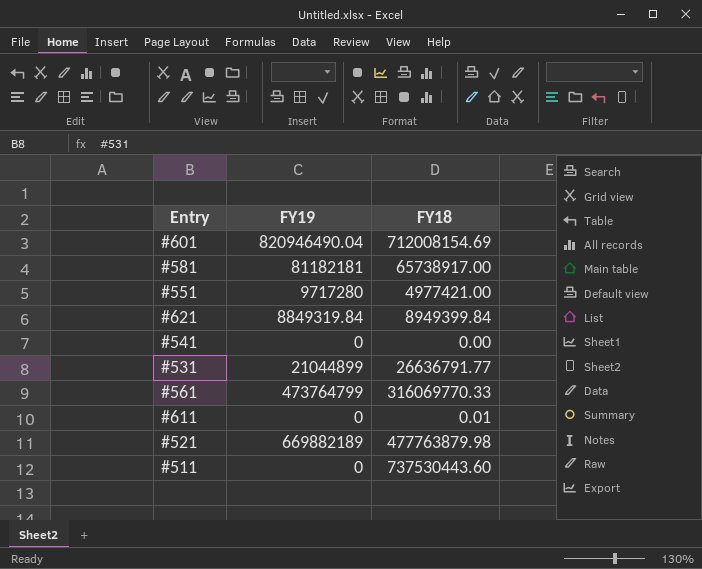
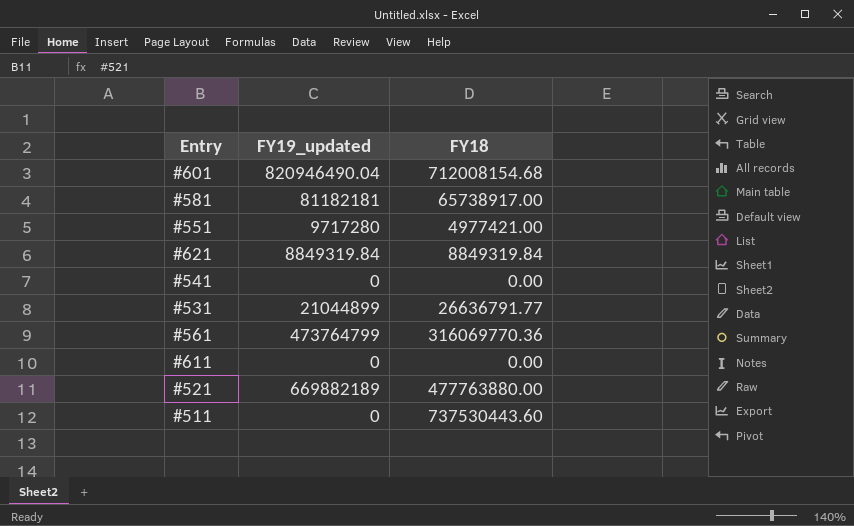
column name: FY19 -> FY19_updated
#601 | FY18: 712008154.69 -> 712008154.68
#621 | FY18: 8949399.84 -> 8849319.84
#561 | FY18: 316069770.33 -> 316069770.36
#611 | FY18: 0.01 -> 0.00
#521 | FY18: 477763879.98 -> 477763880.00

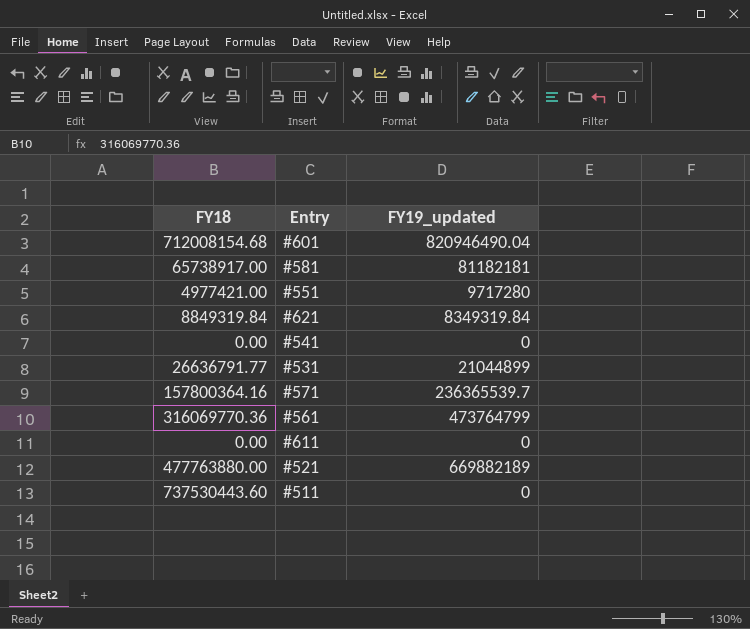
column FY18 | position: 3 -> 1
#621 | FY19_updated: 8849319.84 -> 8349319.84
row #571: none -> 157800364.16 | 236365539.7

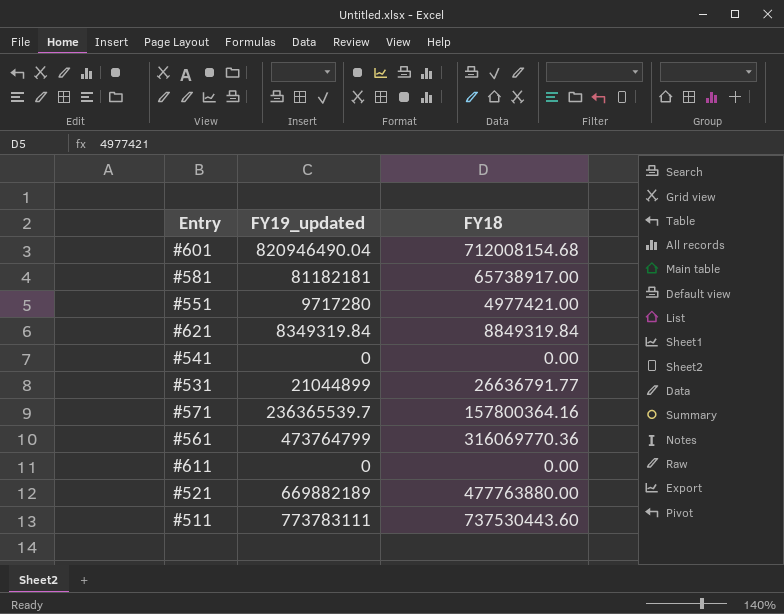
column FY18 | position: 1 -> 3
#511 | FY19_updated: 0 -> 773783111

